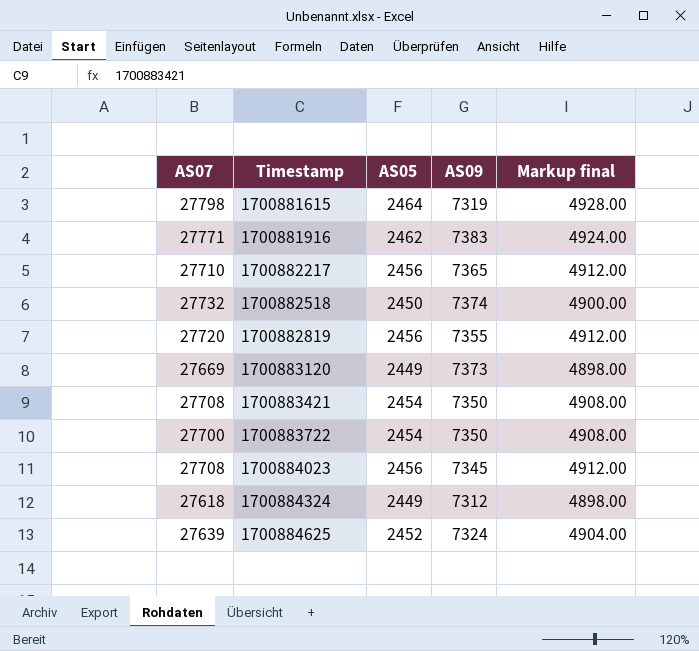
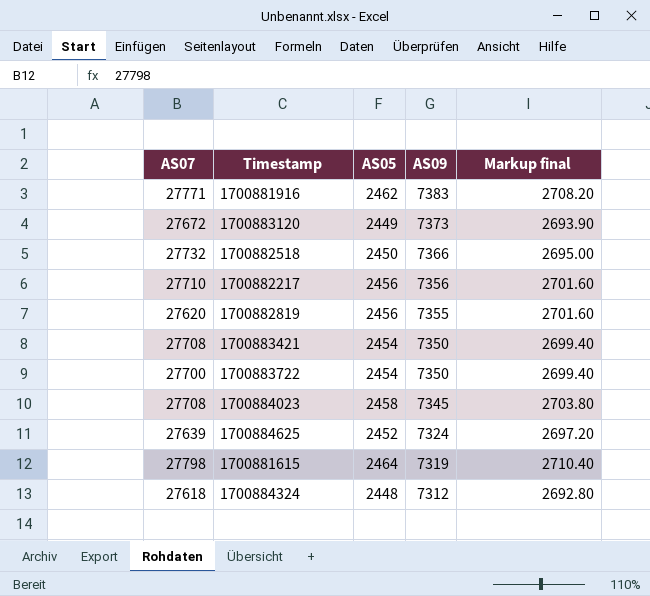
row order: Timestamp ascending -> AS09 descending
column Markup final | formula: [AS05] * 2 -> [AS05] * 1.1
1700883120 | AS07: 27669 -> 27672
1700882518 | AS09: 7374 -> 7366
1700882217 | AS09: 7365 -> 7356
1700882819 | AS07: 27720 -> 27620
1700884023 | AS05: 2456 -> 2458
1700884324 | AS05: 2449 -> 2448

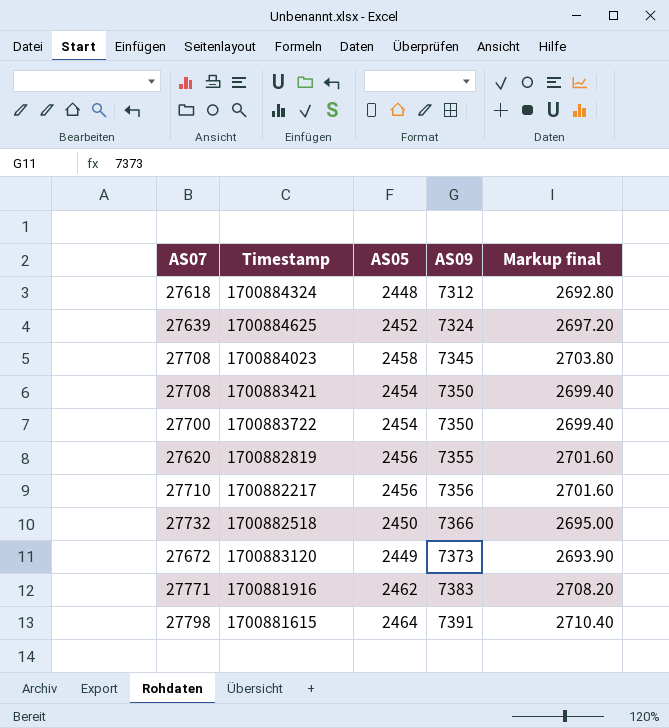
row order: AS09 descending -> AS09 ascending
1700881615 | AS09: 7319 -> 7391

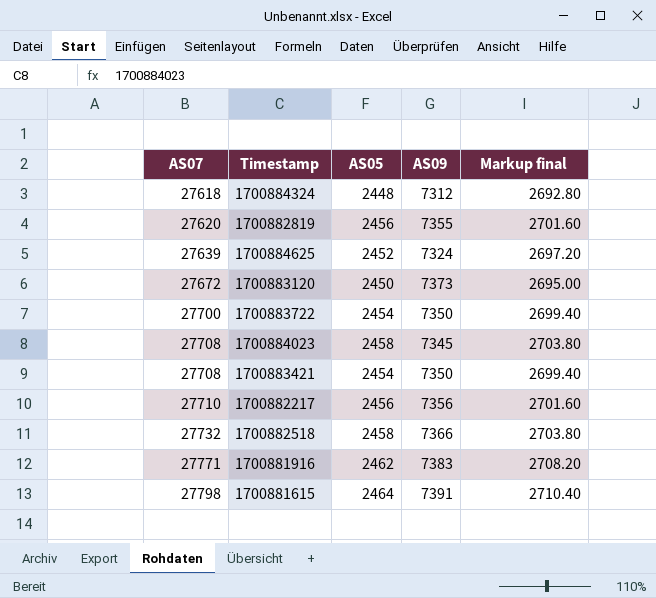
row order: AS09 ascending -> AS07 ascending
1700883120 | AS05: 2449 -> 2450
1700883120 | Markup final: 2693.90 -> 2695.00
1700882518 | AS05: 2450 -> 2458
1700882518 | Markup final: 2695.00 -> 2703.80

